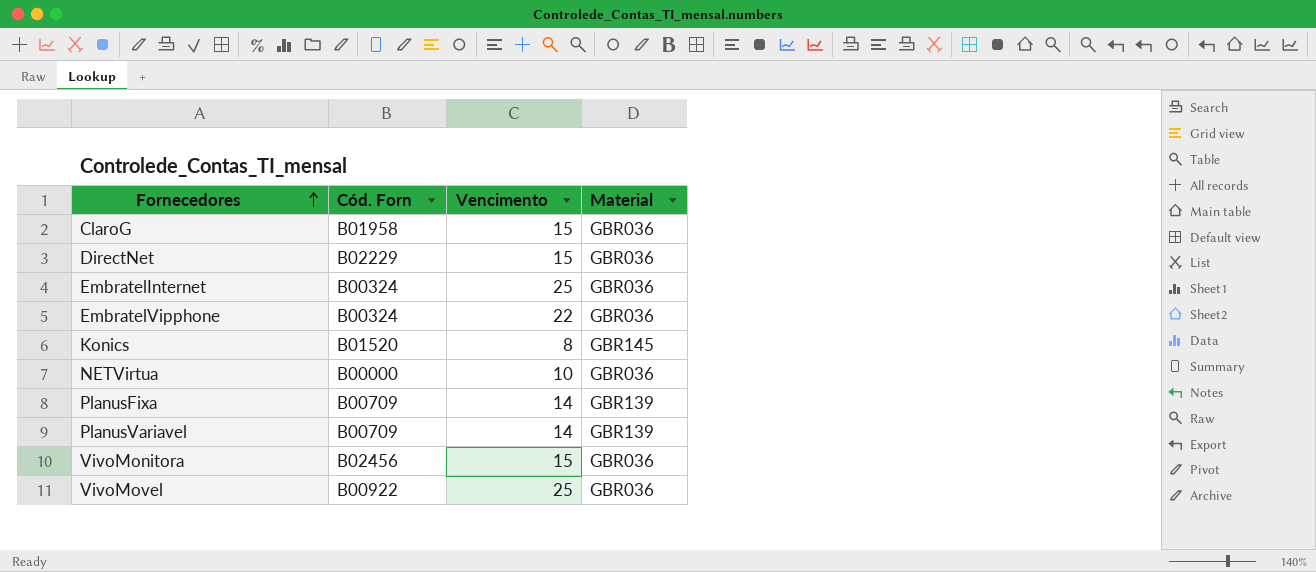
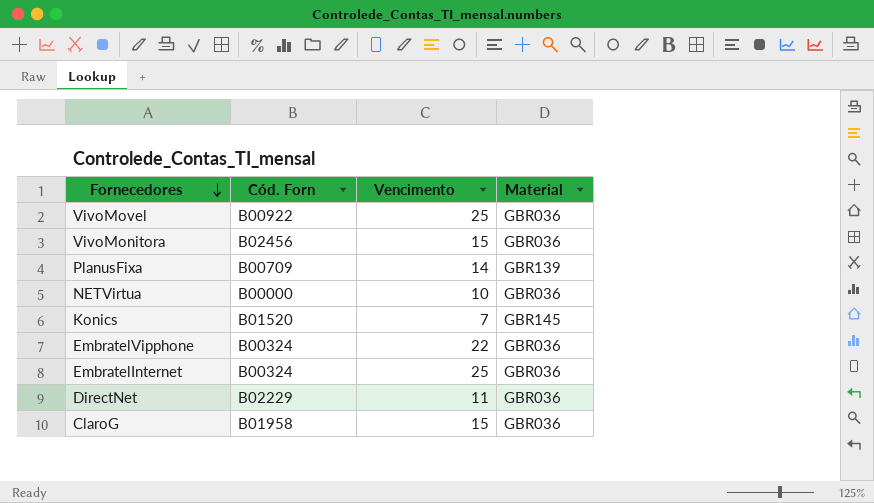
row order: Fornecedores ascending -> Fornecedores descending
row PlanusVariavel: B00709 | 14 | GBR139 -> none
Konics | Vencimento: 8 -> 7
DirectNet | Vencimento: 15 -> 11

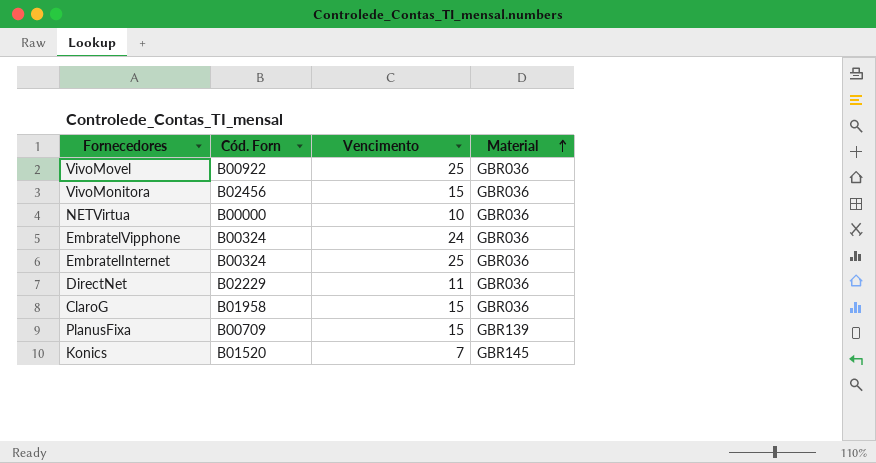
row order: Fornecedores descending -> Material ascending
EmbratelVipphone | Vencimento: 22 -> 24
PlanusFixa | Vencimento: 14 -> 15

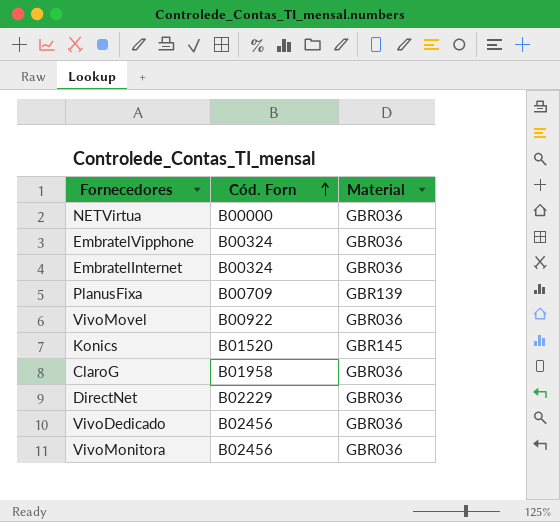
row order: Material ascending -> Cód. Forn ascending
column Vencimento | position: 3 -> none
row VivoDedicado: none -> B02456 | GBR036

